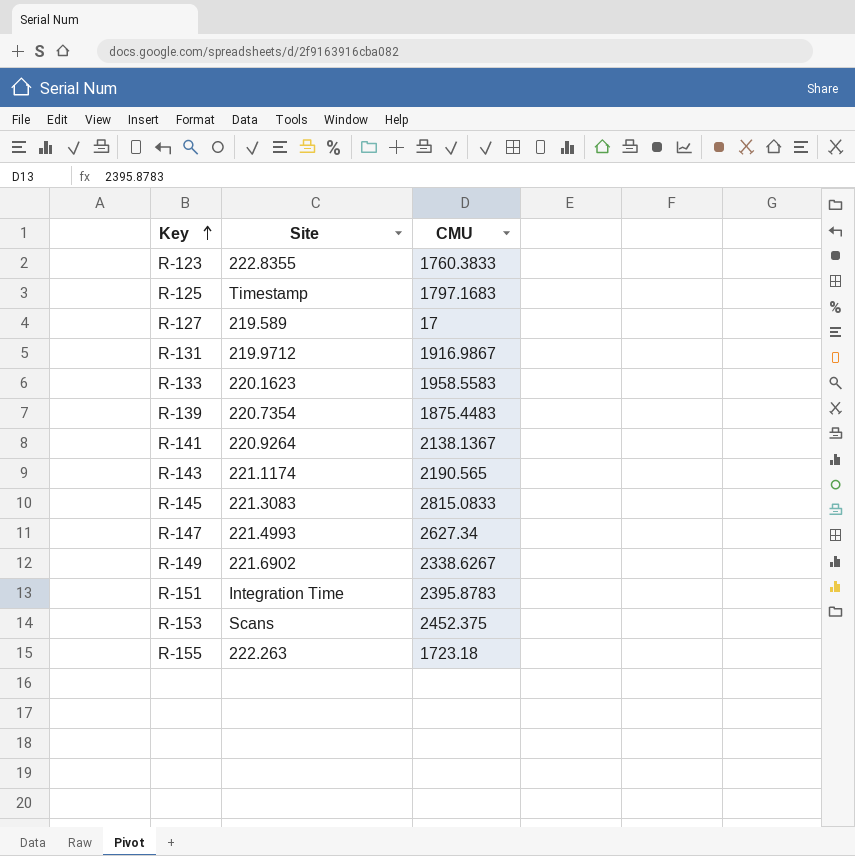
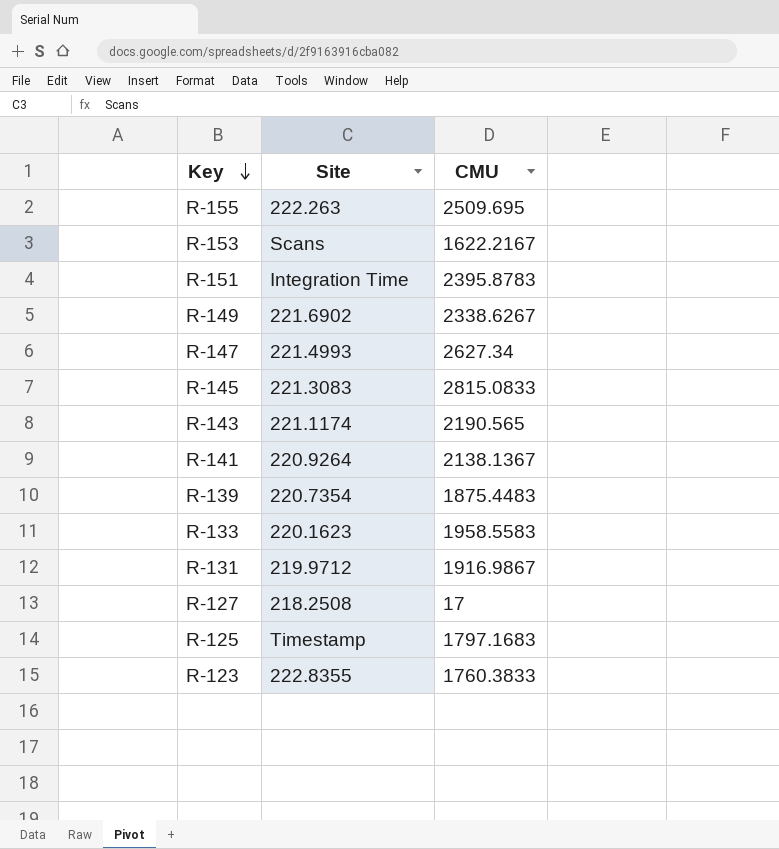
row order: Key ascending -> Key descending
R-155 | CMU: 1723.18 -> 2509.695
R-153 | CMU: 2452.375 -> 1622.2167
R-127 | Site: 219.589 -> 218.2508

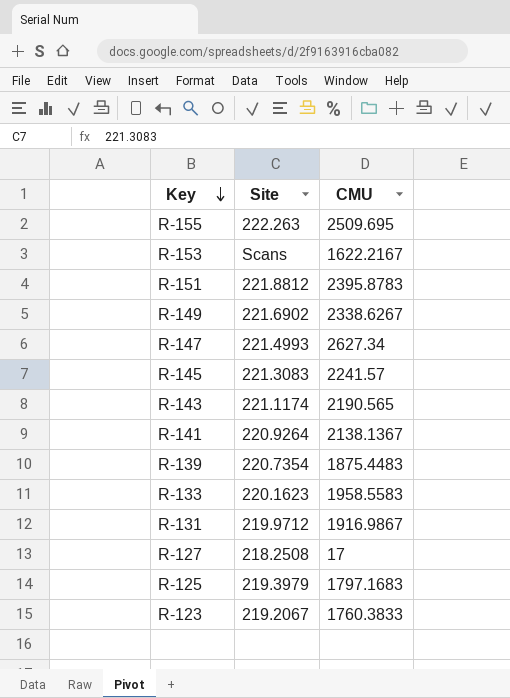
R-151 | Site: Integration Time -> 221.8812
R-145 | CMU: 2815.0833 -> 2241.57
R-125 | Site: Timestamp -> 219.3979
R-123 | Site: 222.8355 -> 219.2067

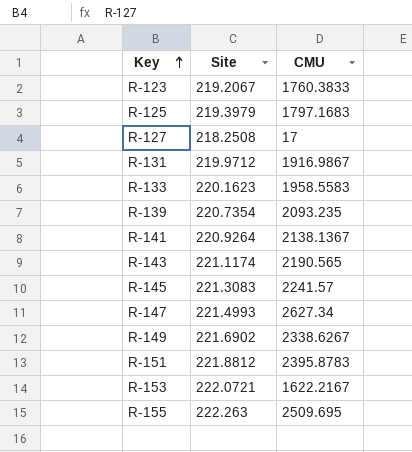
row order: Key descending -> Key ascending
R-139 | CMU: 1875.4483 -> 2093.235
R-153 | Site: Scans -> 222.0721

